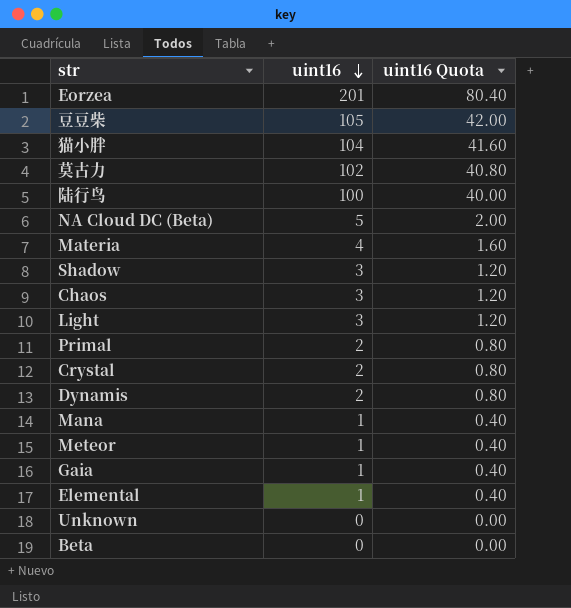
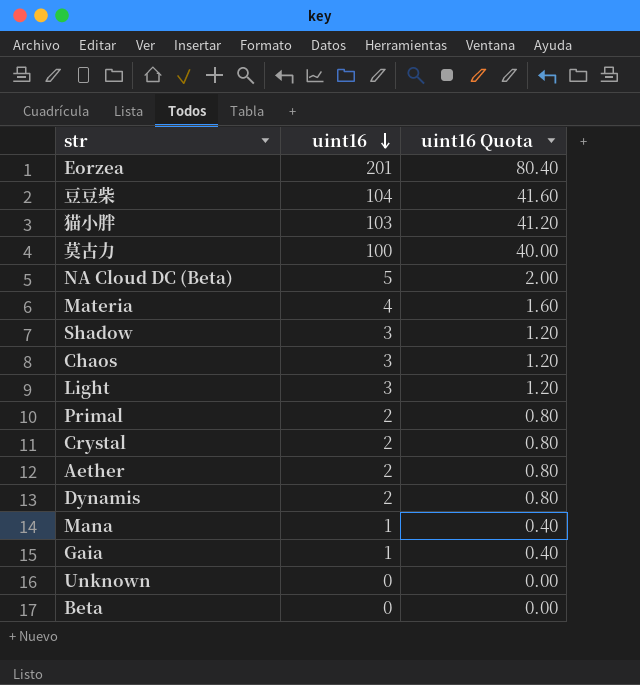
row 陆行鸟: 100 | 40.00 -> none
row Meteor: 1 | 0.40 -> none
row Elemental: 1 | 0.40 -> none
豆豆柴 | uint16: 105 -> 104
豆豆柴 | uint16 Quota: 42.00 -> 41.60
猫小胖 | uint16: 104 -> 103
猫小胖 | uint16 Quota: 41.60 -> 41.20
莫古力 | uint16: 102 -> 100
莫古力 | uint16 Quota: 40.80 -> 40.00
row Aether: none -> 2 | 0.80

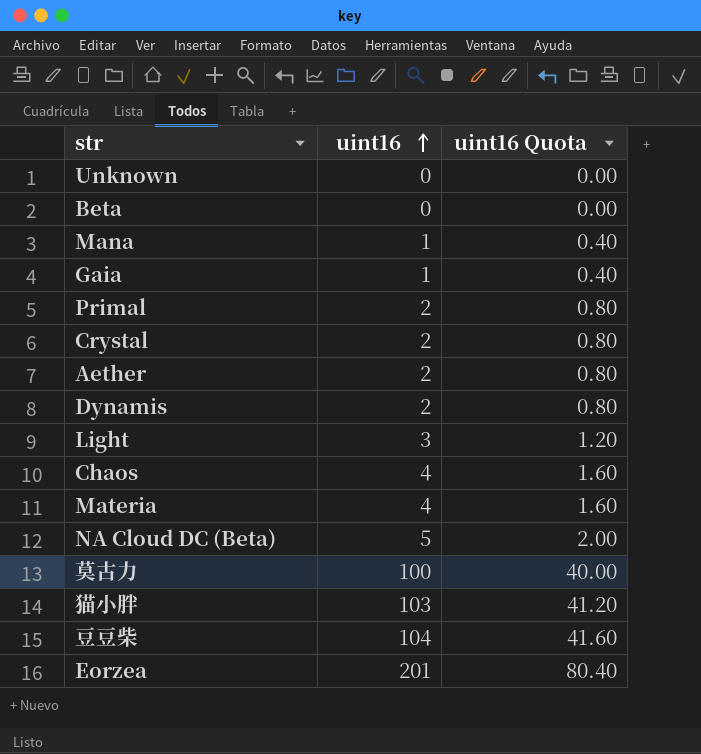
row order: uint16 descending -> uint16 ascending
row Shadow: 3 | 1.20 -> none
Chaos | uint16: 3 -> 4
Chaos | uint16 Quota: 1.20 -> 1.60

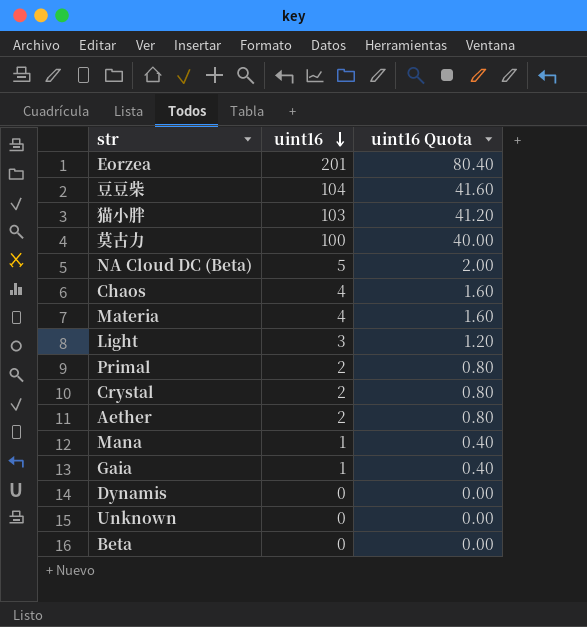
row order: uint16 ascending -> uint16 descending
Dynamis | uint16: 2 -> 0
Dynamis | uint16 Quota: 0.80 -> 0.00

